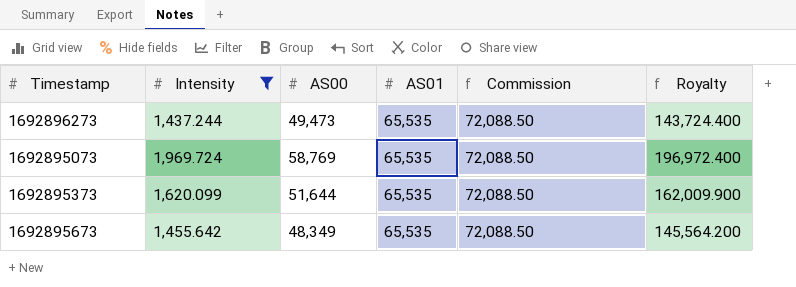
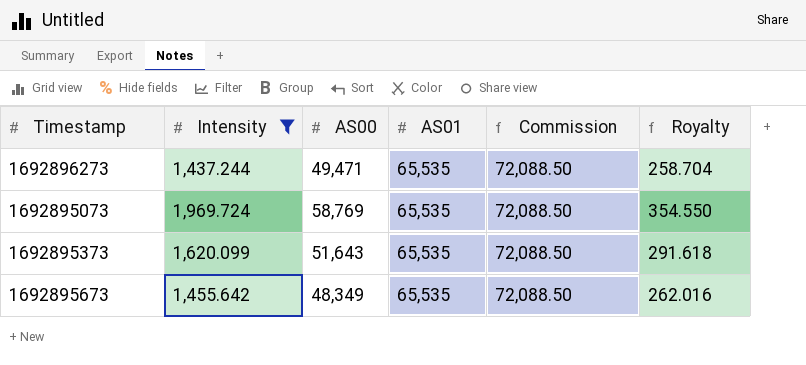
column Royalty | formula: [Intensity] * 100 -> [Intensity] * 0.18
1692896273 | AS00: 49,473 -> 49,471
1692895373 | AS00: 51,644 -> 51,643

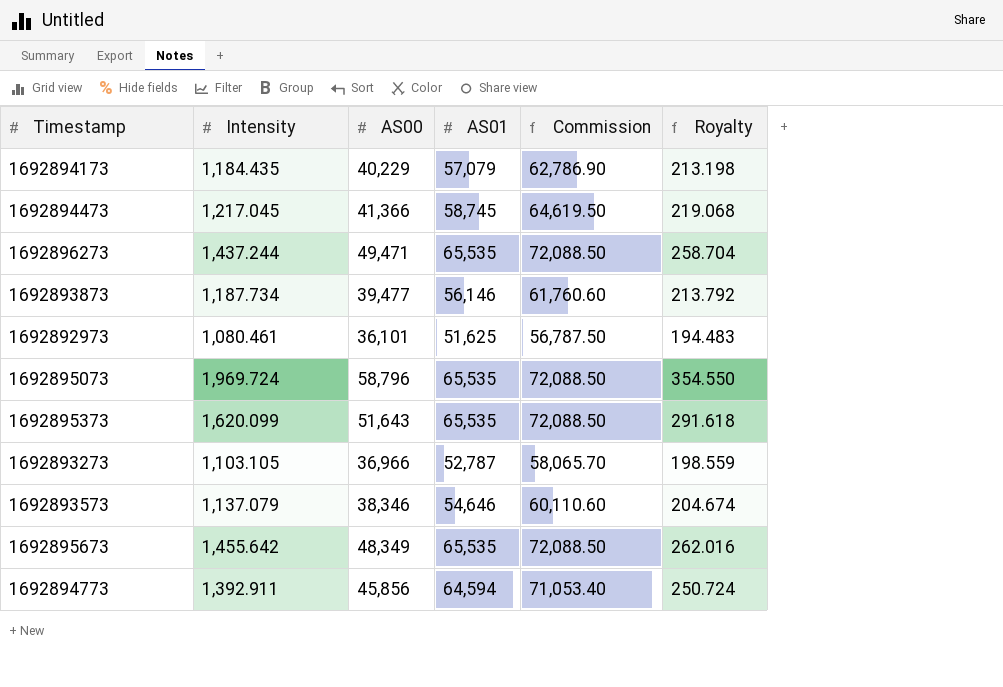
filter: Intensity >= 1,437.244 -> none
1692895073 | AS00: 58,769 -> 58,796

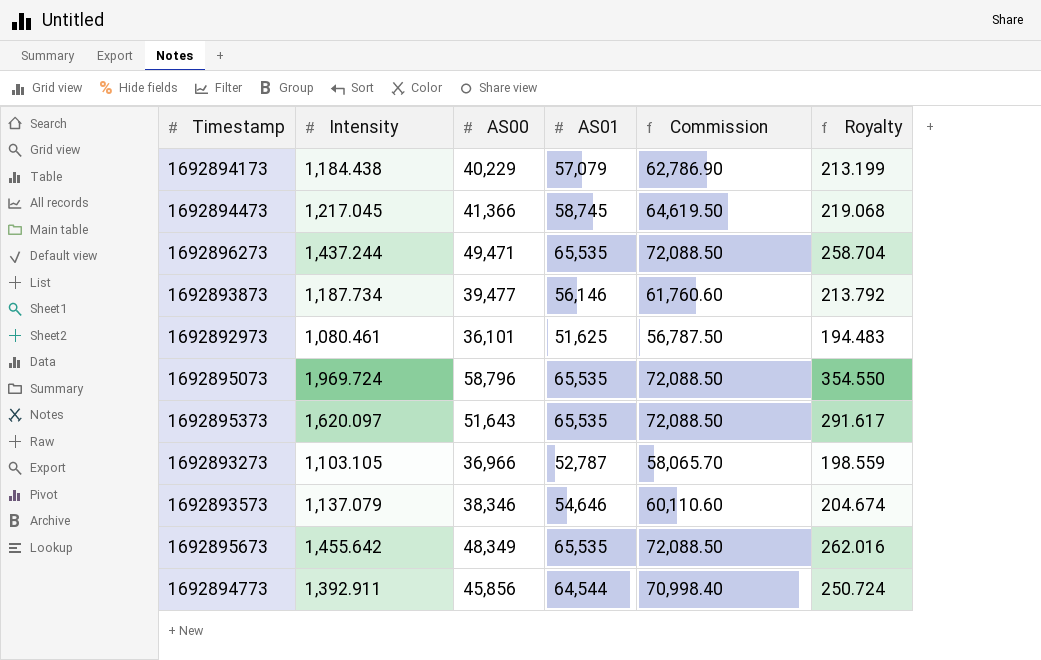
1692894173 | Intensity: 1,184.435 -> 1,184.438
1692894173 | Royalty: 213.198 -> 213.199
1692895373 | Intensity: 1,620.099 -> 1,620.097
1692895373 | Royalty: 291.618 -> 291.617
1692894773 | AS01: 64,594 -> 64,544
1692894773 | Commission: 71,053.40 -> 70,998.40

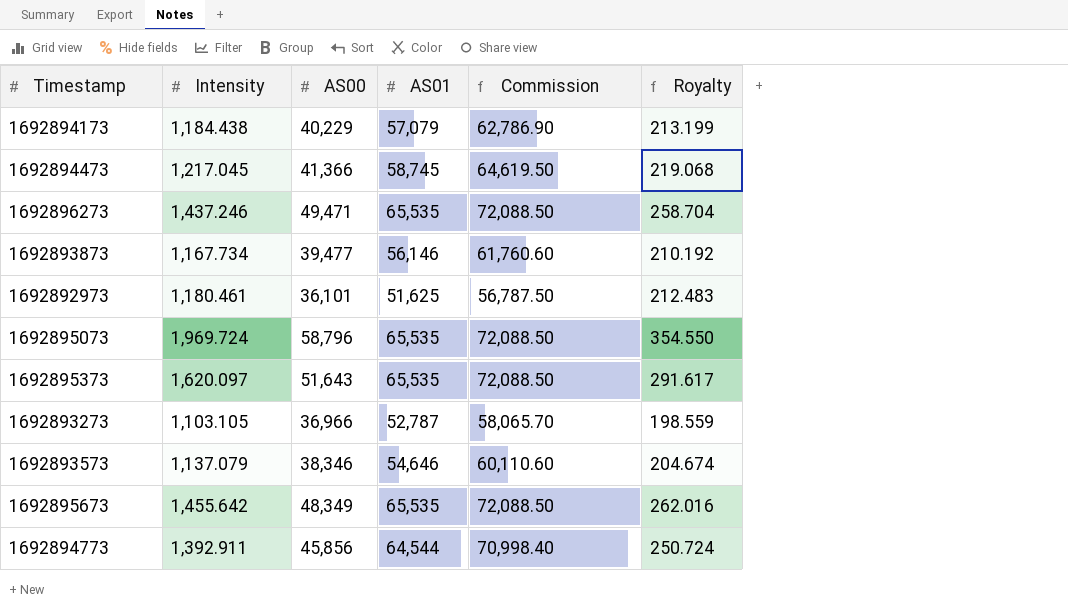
1692896273 | Intensity: 1,437.244 -> 1,437.246
1692893873 | Intensity: 1,187.734 -> 1,167.734
1692893873 | Royalty: 213.792 -> 210.192
1692892973 | Intensity: 1,080.461 -> 1,180.461
1692892973 | Royalty: 194.483 -> 212.483

